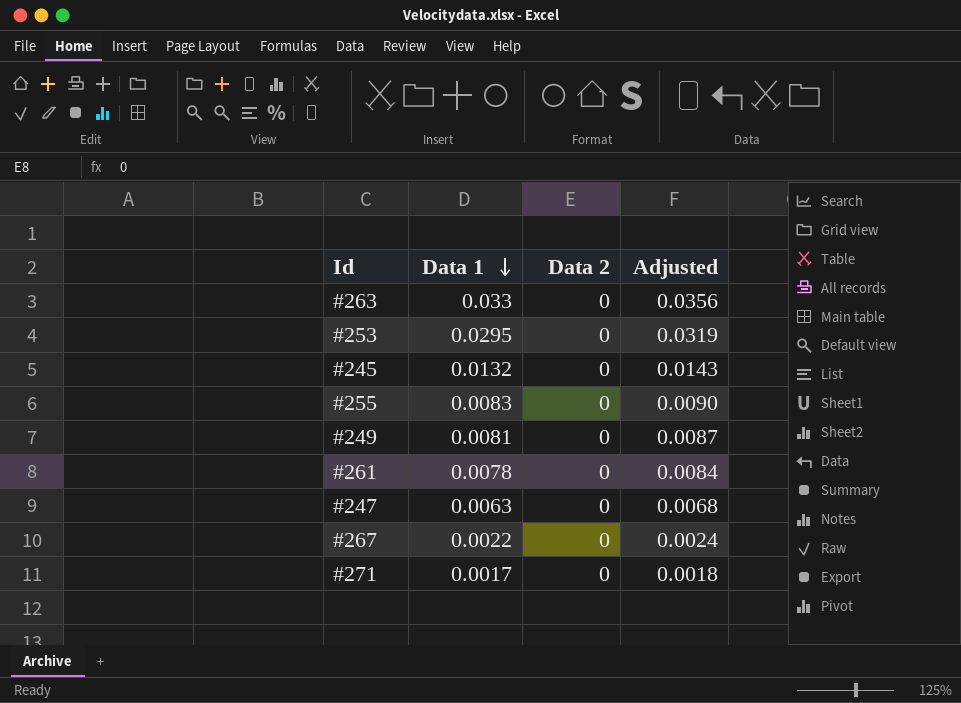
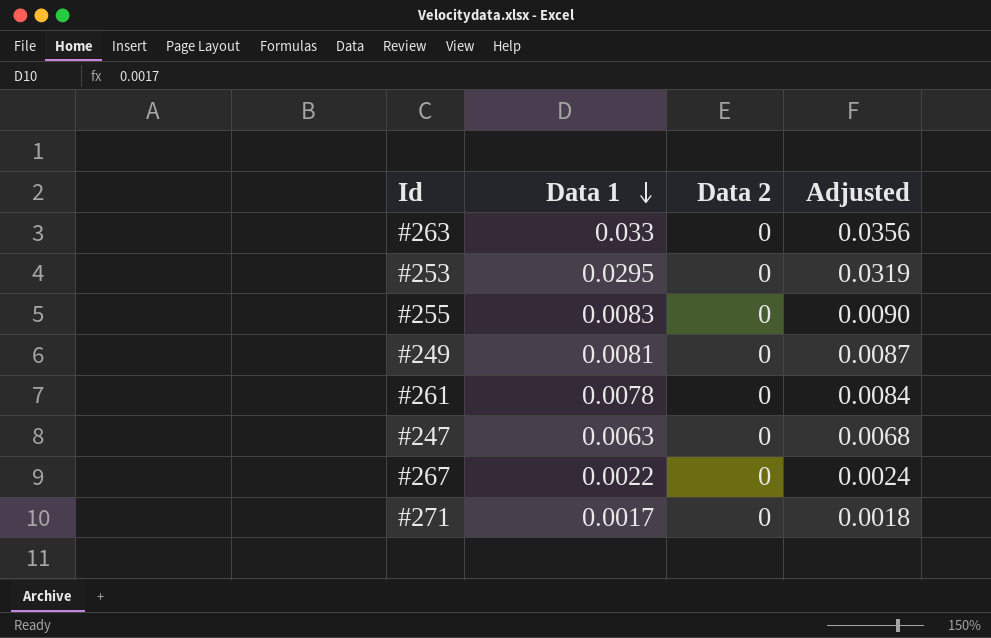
row #245: 0.0132 | 0 | 0.0143 -> none

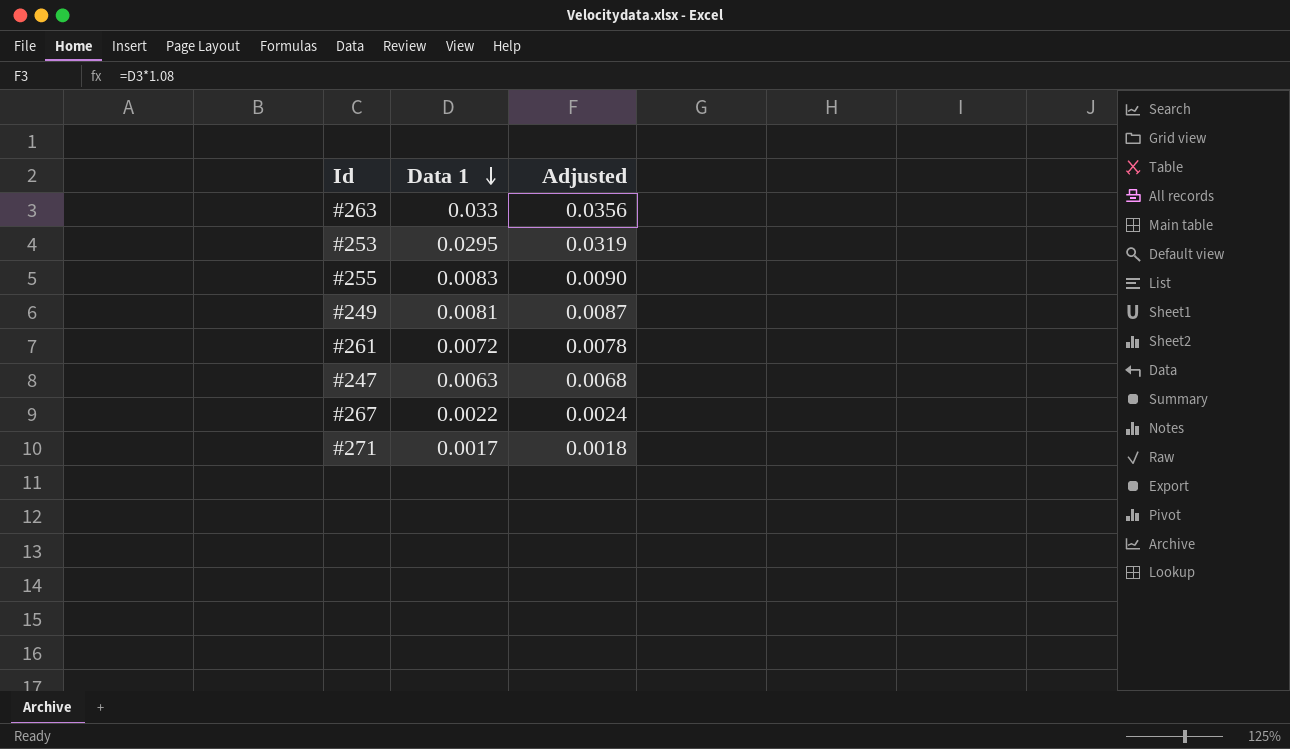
column Data 2 | position: 3 -> none
#261 | Data 1: 0.0078 -> 0.0072
#261 | Adjusted: 0.0084 -> 0.0078

